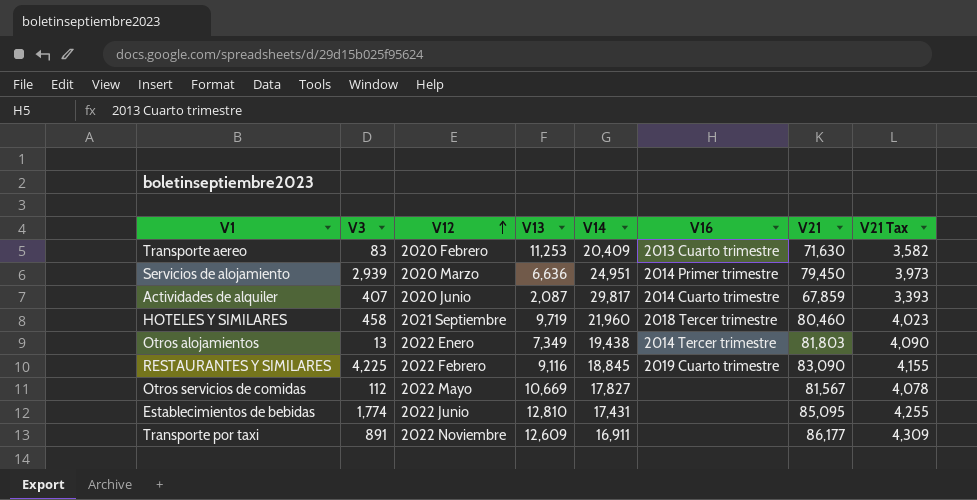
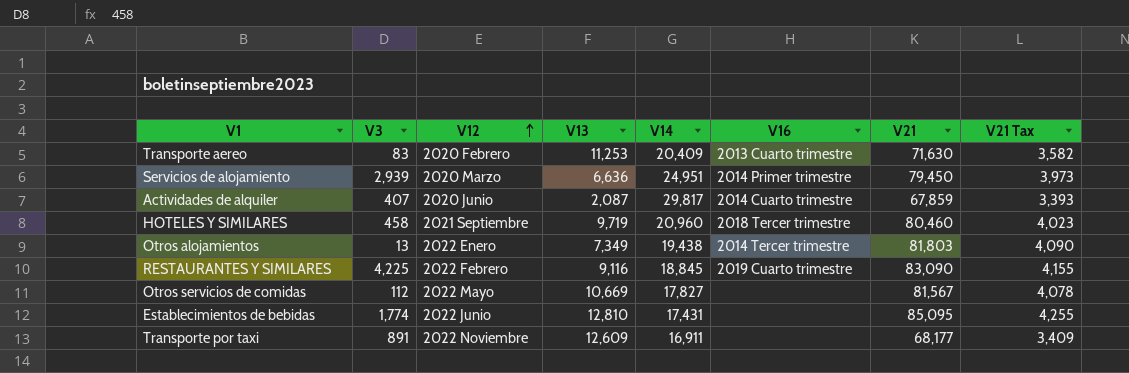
HOTELES Y SIMILARES | V14: 21,960 -> 20,960
Transporte por taxi | V21: 86,177 -> 68,177
Transporte por taxi | V21 Tax: 4,309 -> 3,409

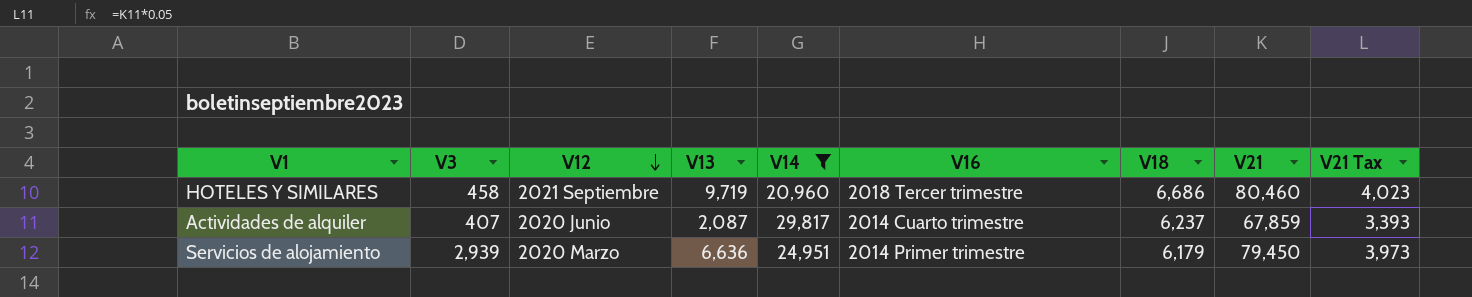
filter: none -> V14 >= 20,960
row order: V12 ascending -> V12 descending
column V18 | position: none -> 7

